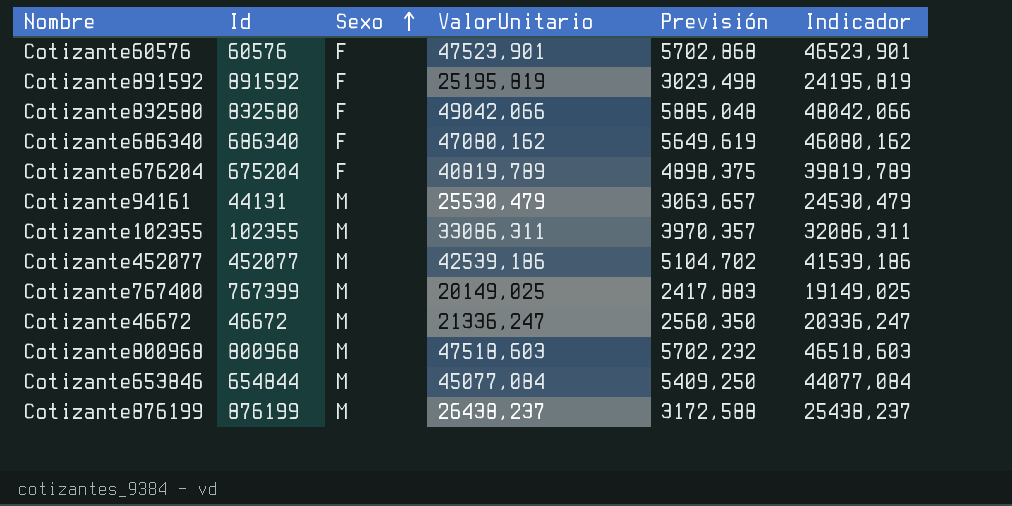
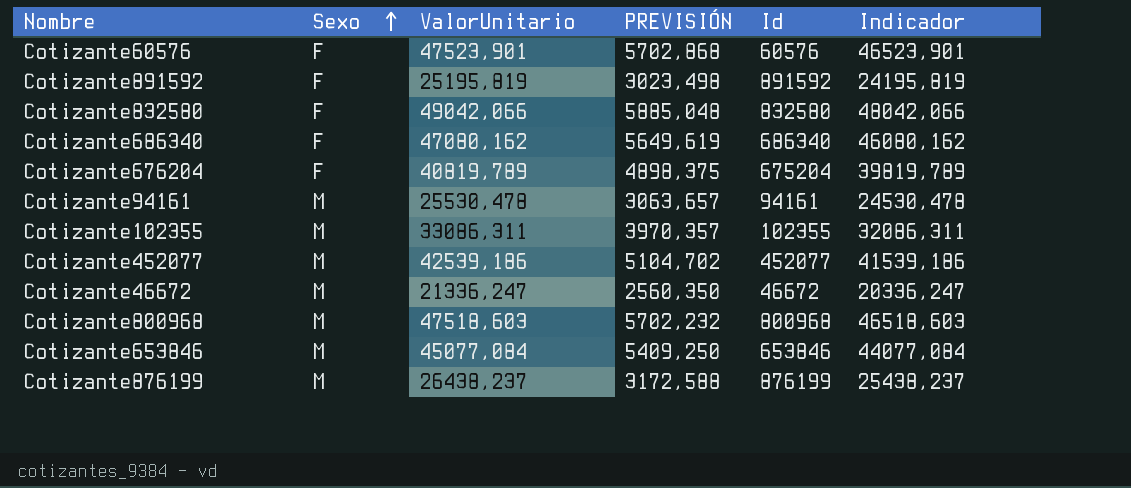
column name: Previsión -> PREVISIÓN
column Id | position: 2 -> 5
row Cotizante767400: 767399 | M | 20149,025 | 2417,883 | 19149,025 -> none
Cotizante94161 | ValorUnitario: 25530,479 -> 25530,478
Cotizante94161 | Id: 44131 -> 94161
Cotizante94161 | Indicador: 24530,479 -> 24530,478
Cotizante653846 | Id: 654844 -> 653846

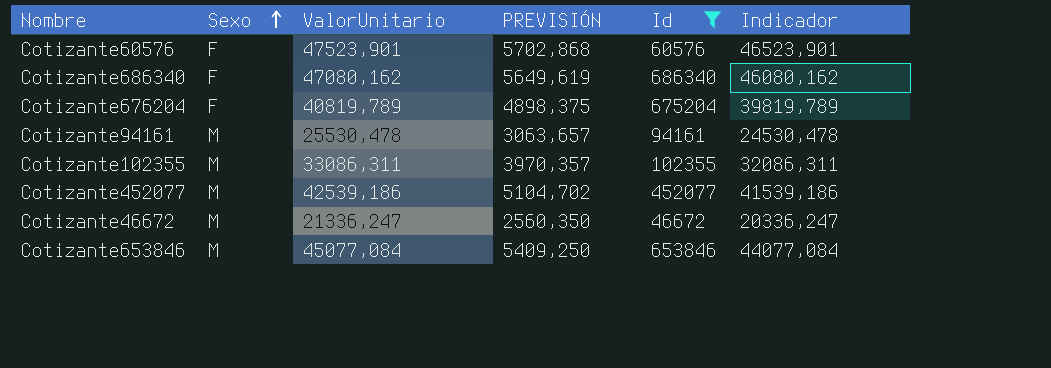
filter: none -> Id <= 686340

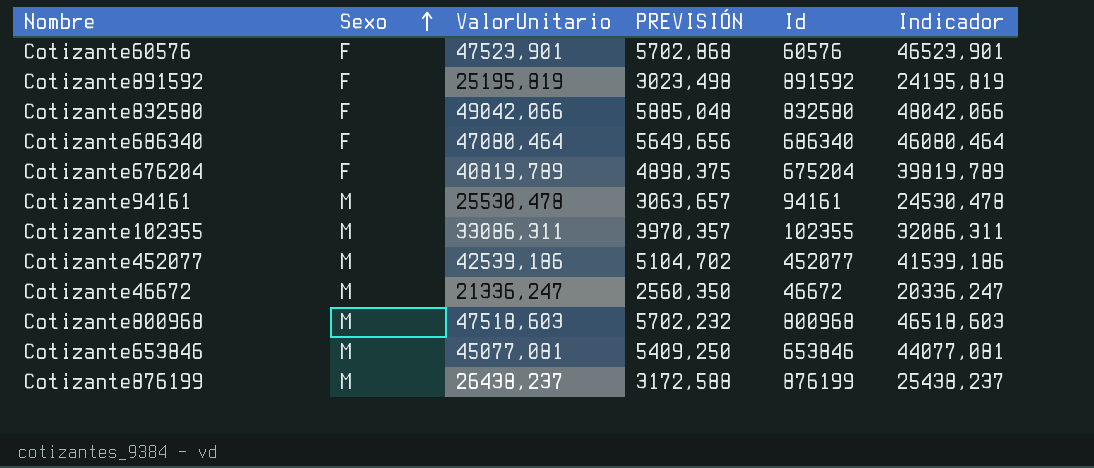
filter: Id <= 686340 -> none
Cotizante686340 | ValorUnitario: 47080,162 -> 47080,464
Cotizante686340 | PREVISIÓN: 5649,619 -> 5649,656
Cotizante686340 | Indicador: 46080,162 -> 46080,464
Cotizante653846 | ValorUnitario: 45077,084 -> 45077,081
Cotizante653846 | Indicador: 44077,084 -> 44077,081

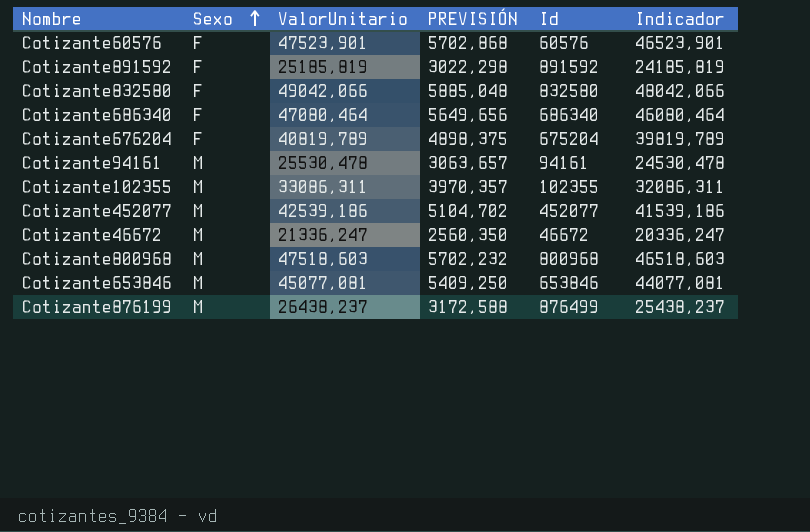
Cotizante891592 | ValorUnitario: 25195,819 -> 25185,819
Cotizante891592 | PREVISIÓN: 3023,498 -> 3022,298
Cotizante891592 | Indicador: 24195,819 -> 24185,819
Cotizante876199 | Id: 876199 -> 876499

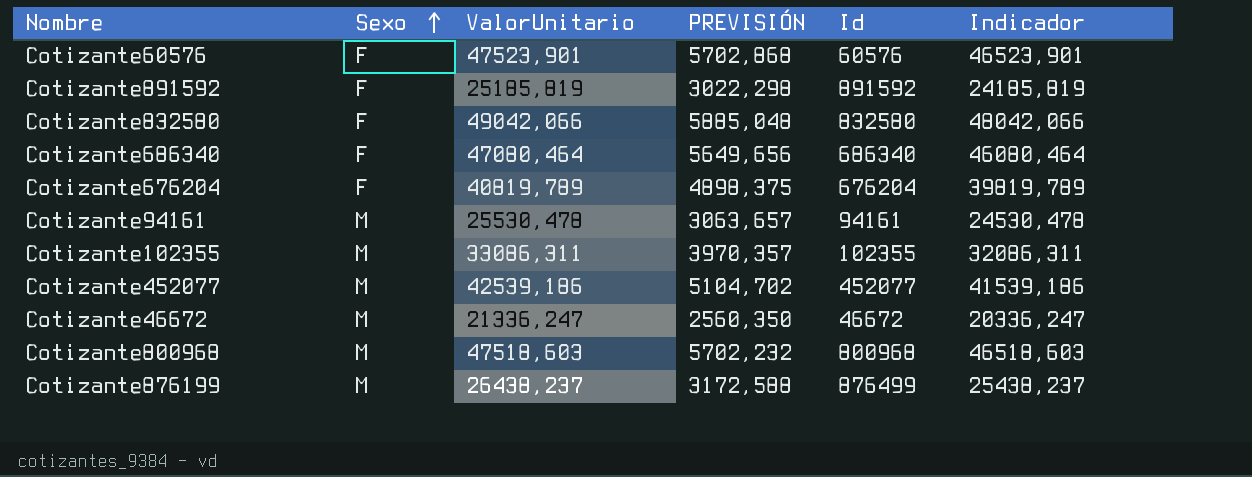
row Cotizante653846: M | 45077,081 | 5409,250 | 653846 | 44077,081 -> none
Cotizante676204 | Id: 675204 -> 676204

